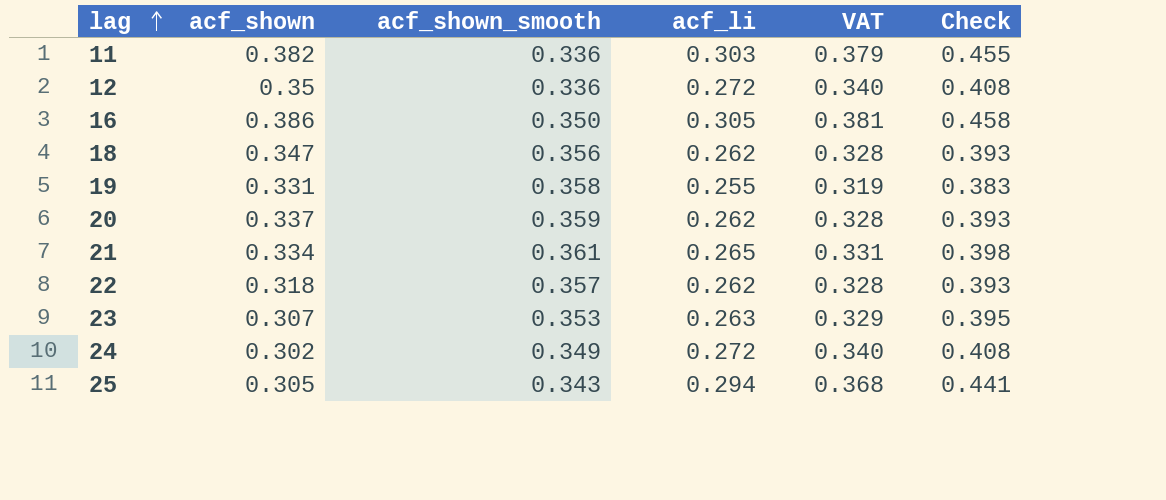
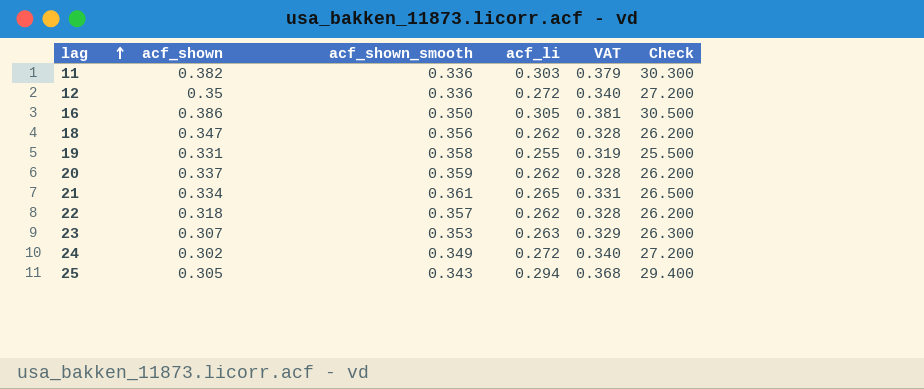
column Check | formula: [acf_li] * 1.5 -> [acf_li] * 100

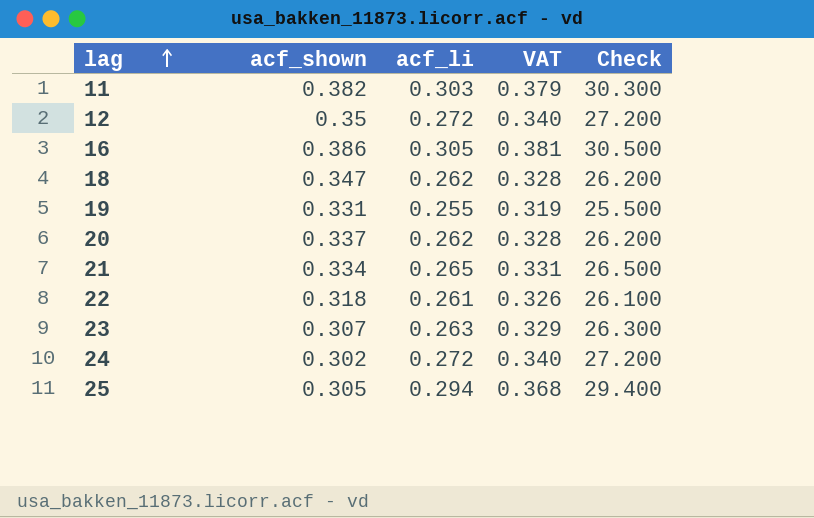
column acf_shown_smooth | position: 3 -> none
22 | acf_li: 0.262 -> 0.261
22 | VAT: 0.328 -> 0.326
22 | Check: 26.200 -> 26.100

